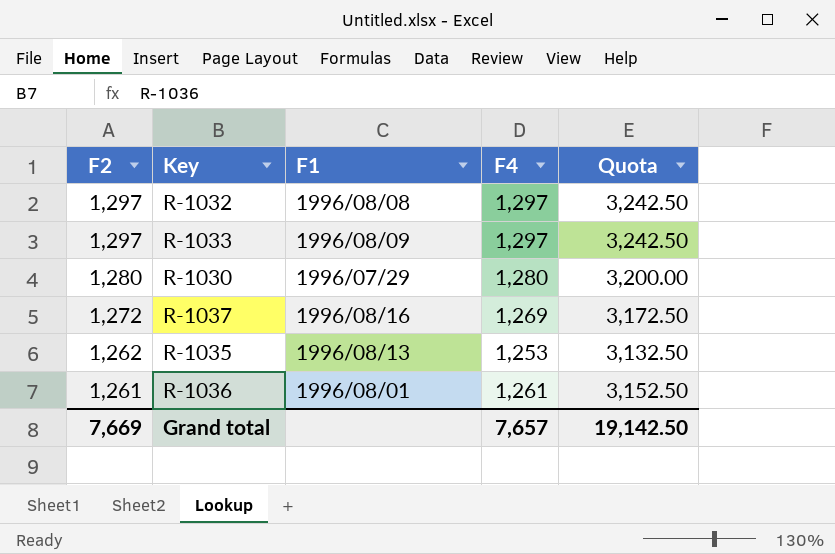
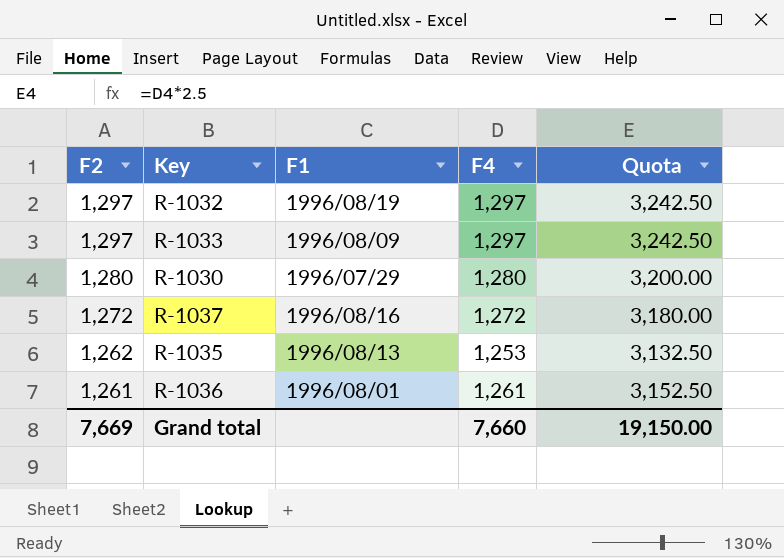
R-1032 | F1: 1996/08/08 -> 1996/08/19
R-1037 | F4: 1,269 -> 1,272
R-1037 | Quota: 3,172.50 -> 3,180.00
Grand total | F4: 7,657 -> 7,660
Grand total | Quota: 19,142.50 -> 19,150.00

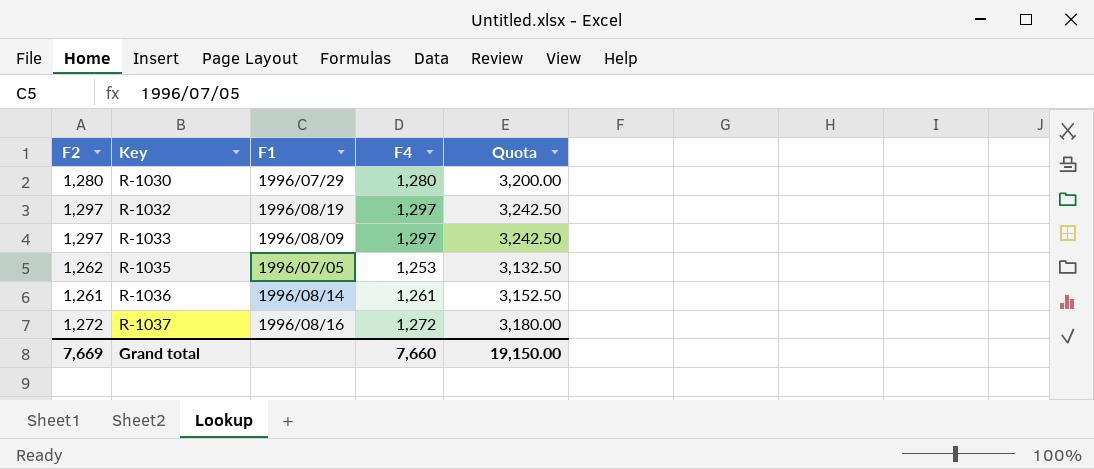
row order: F2 descending -> Key ascending
R-1035 | F1: 1996/08/13 -> 1996/07/05
R-1036 | F1: 1996/08/01 -> 1996/08/14

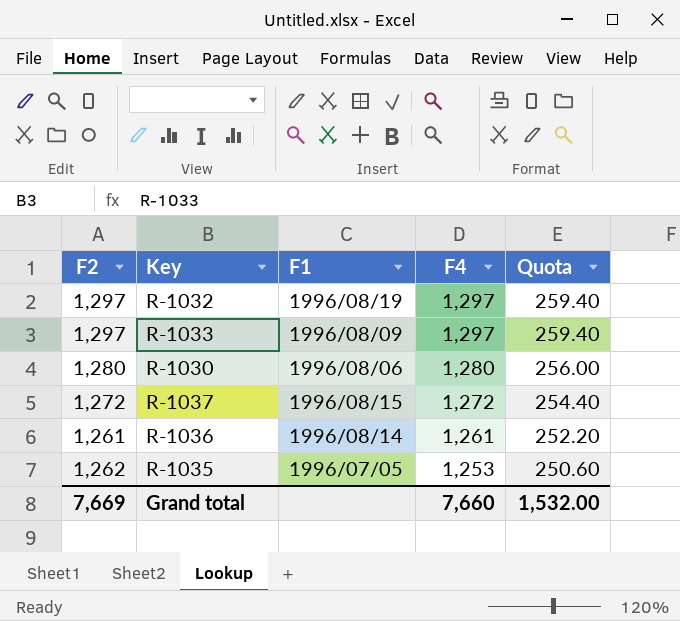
row order: Key ascending -> F4 descending
column Quota | formula: [F4] * 2.5 -> [F4] * 0.2
R-1030 | F1: 1996/07/29 -> 1996/08/06
R-1037 | F1: 1996/08/16 -> 1996/08/15
Grand total | Quota: 19,150.00 -> 1,532.00

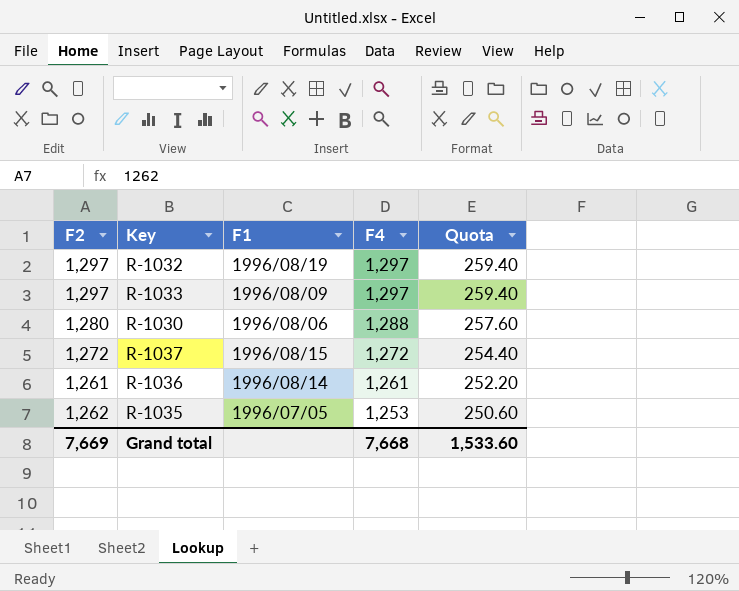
R-1030 | F4: 1,280 -> 1,288
R-1030 | Quota: 256.00 -> 257.60
Grand total | F4: 7,660 -> 7,668
Grand total | Quota: 1,532.00 -> 1,533.60

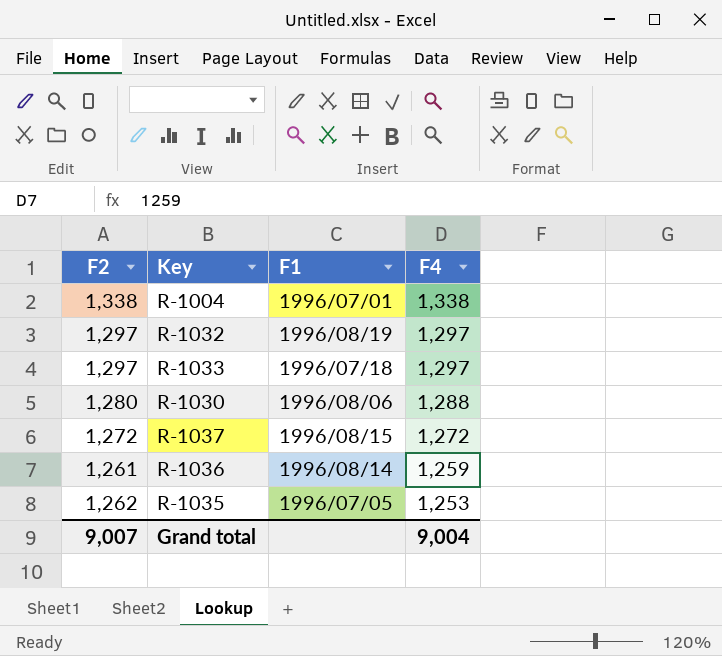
column Quota | formula: [F4] * 0.2 -> none
row R-1004: none -> 1,338 | 1996/07/01 | 1,338
R-1033 | F1: 1996/08/09 -> 1996/07/18
R-1036 | F4: 1,261 -> 1,259
Grand total | F2: 7,669 -> 9,007
Grand total | F4: 7,668 -> 9,004

